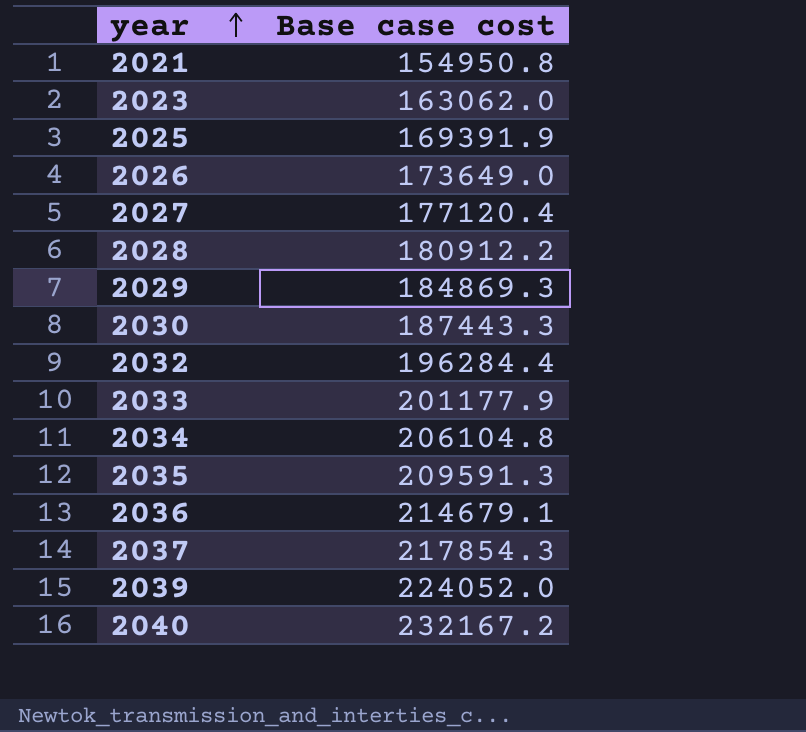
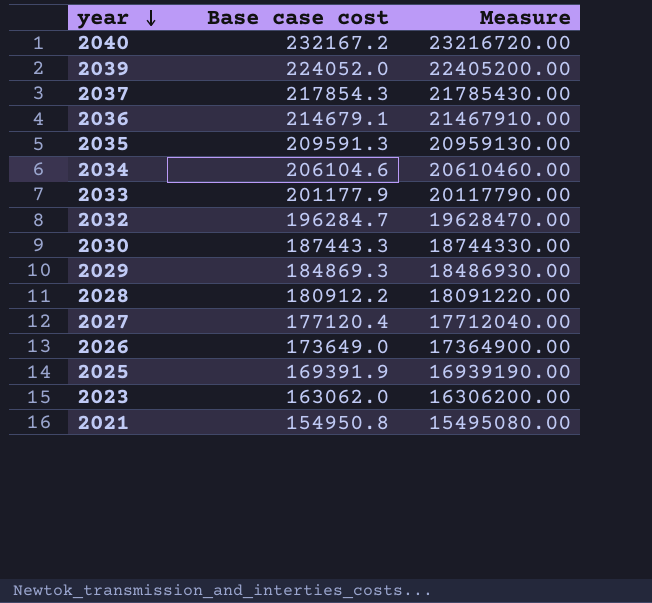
row order: year ascending -> year descending
column Measure | formula: none -> [Base case cost] * 100
2034 | Base case cost: 206104.8 -> 206104.6
2032 | Base case cost: 196284.4 -> 196284.7

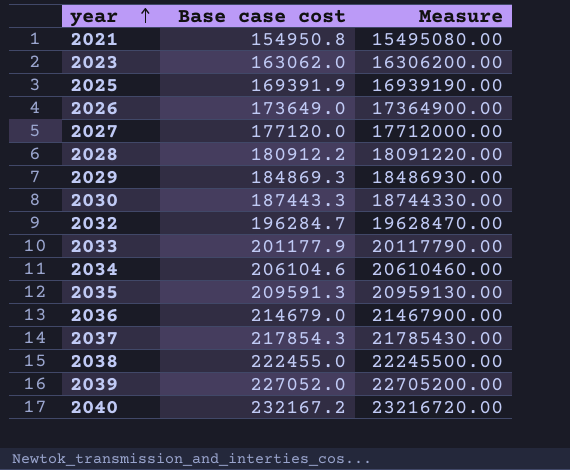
row order: year descending -> year ascending
2027 | Base case cost: 177120.4 -> 177120.0
2027 | Measure: 17712040.00 -> 17712000.00
2036 | Base case cost: 214679.1 -> 214679.0
2036 | Measure: 21467910.00 -> 21467900.00
row 2038: none -> 222455.0 | 22245500.00
2039 | Base case cost: 224052.0 -> 227052.0
2039 | Measure: 22405200.00 -> 22705200.00

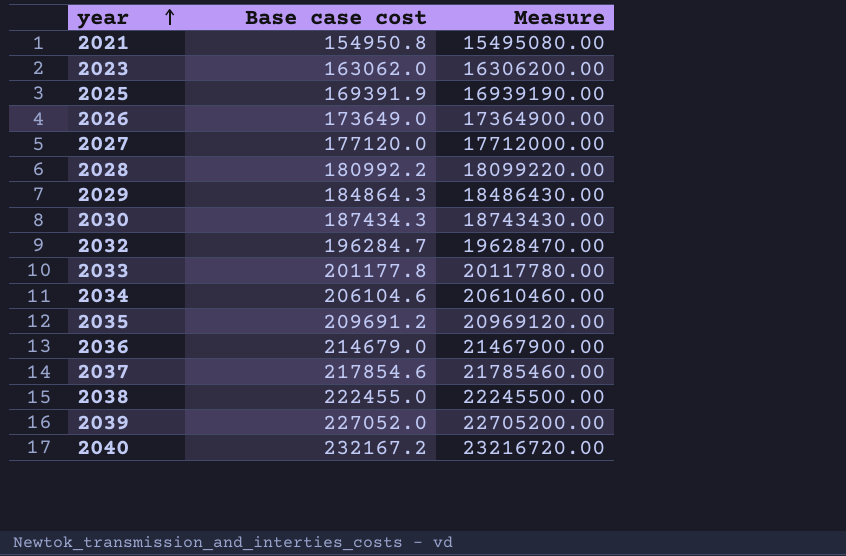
2028 | Base case cost: 180912.2 -> 180992.2
2028 | Measure: 18091220.00 -> 18099220.00
2029 | Base case cost: 184869.3 -> 184864.3
2029 | Measure: 18486930.00 -> 18486430.00
2030 | Base case cost: 187443.3 -> 187434.3
2030 | Measure: 18744330.00 -> 18743430.00
2033 | Base case cost: 201177.9 -> 201177.8
2033 | Measure: 20117790.00 -> 20117780.00
2035 | Base case cost: 209591.3 -> 209691.2
2035 | Measure: 20959130.00 -> 20969120.00
2037 | Base case cost: 217854.3 -> 217854.6
2037 | Measure: 21785430.00 -> 21785460.00

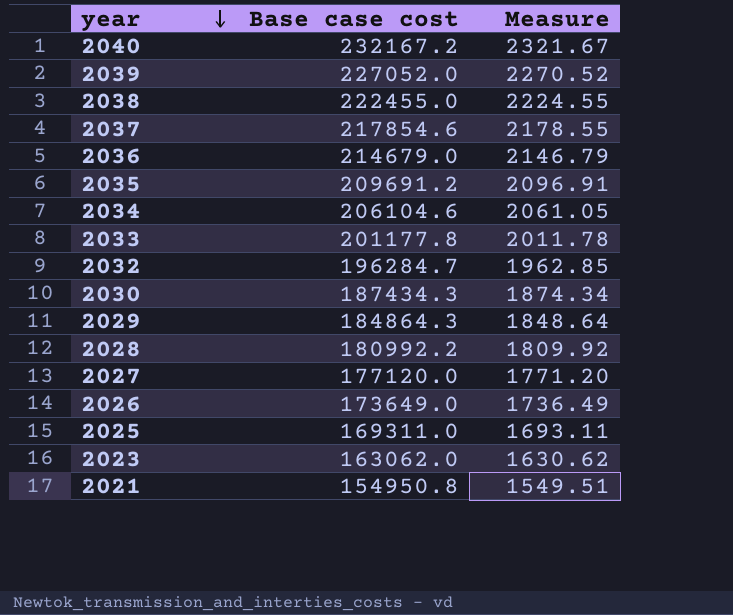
row order: year ascending -> year descending
column Measure | formula: [Base case cost] * 100 -> [Base case cost] * 0.01
2025 | Base case cost: 169391.9 -> 169311.0

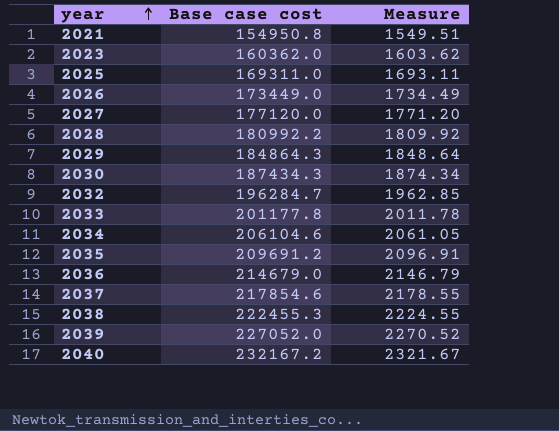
row order: year descending -> year ascending
2023 | Base case cost: 163062.0 -> 160362.0
2023 | Measure: 1630.62 -> 1603.62
2026 | Base case cost: 173649.0 -> 173449.0
2026 | Measure: 1736.49 -> 1734.49
2038 | Base case cost: 222455.0 -> 222455.3

